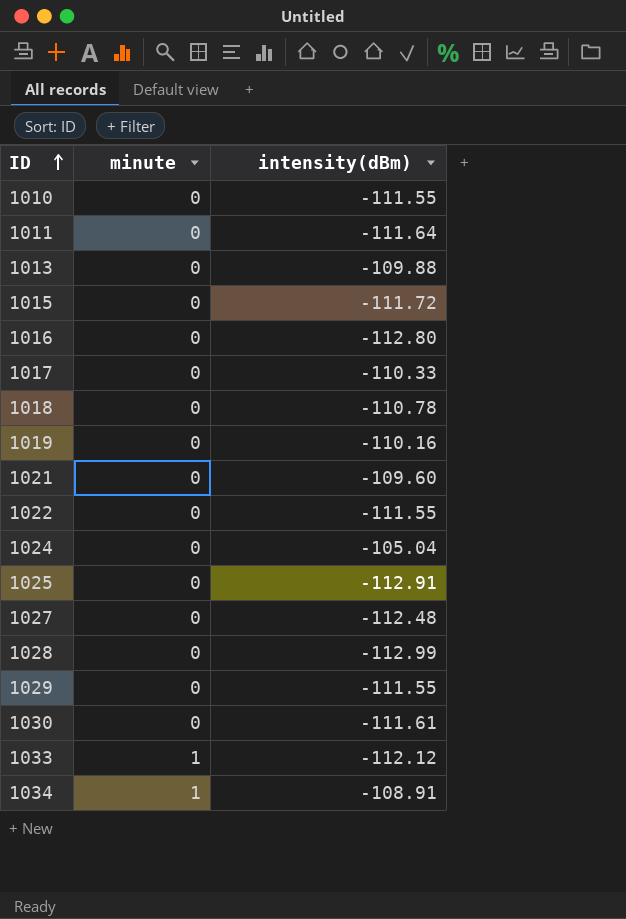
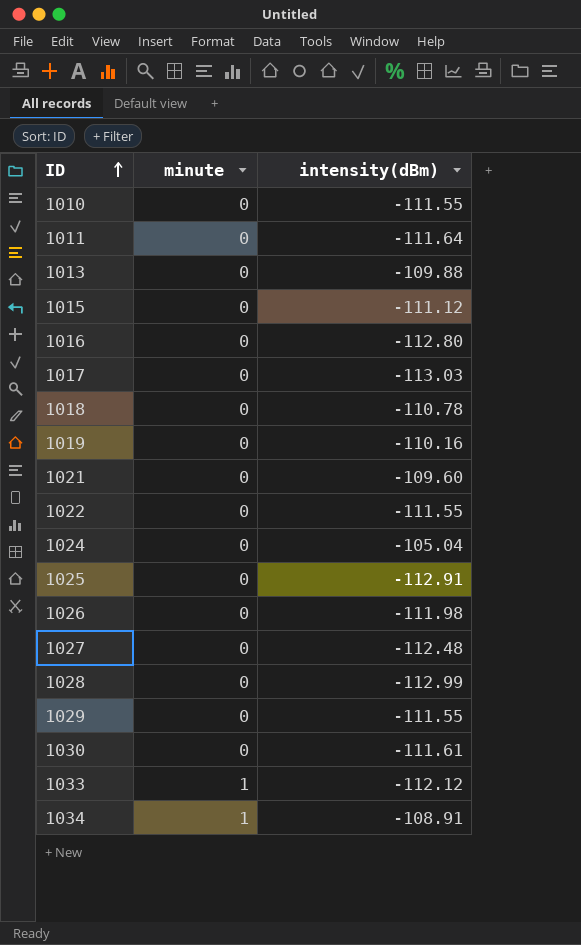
1015 | intensity(dBm): -111.72 -> -111.12
1017 | intensity(dBm): -110.33 -> -113.03
row 1026: none -> 0 | -111.98

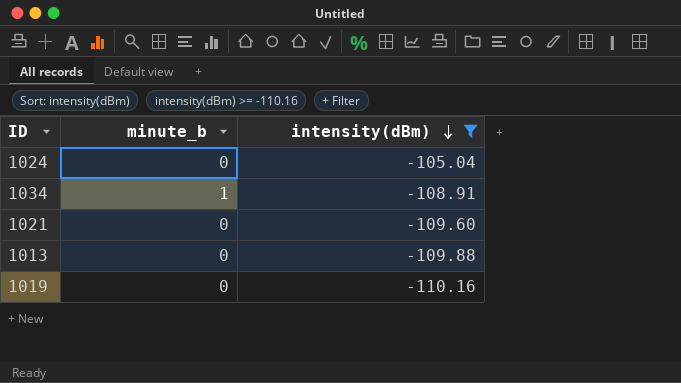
filter: none -> intensity(dBm) >= -110.16
row order: ID ascending -> intensity(dBm) descending
column name: minute -> minute_b

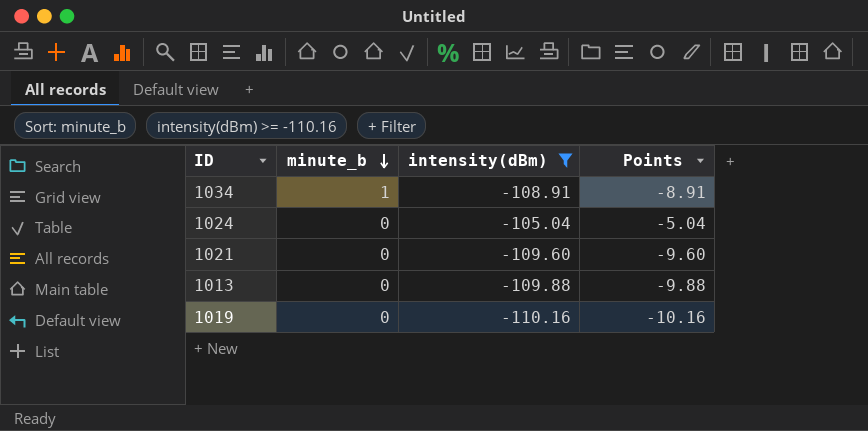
row order: intensity(dBm) descending -> minute_b descending
column Points | formula: none -> [intensity(dBm)] + 100

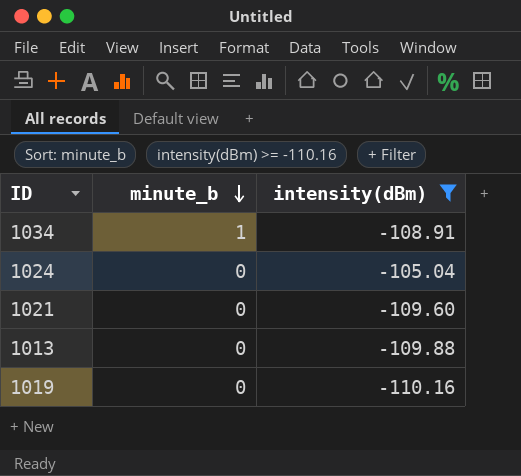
column Points | formula: [intensity(dBm)] + 100 -> none

